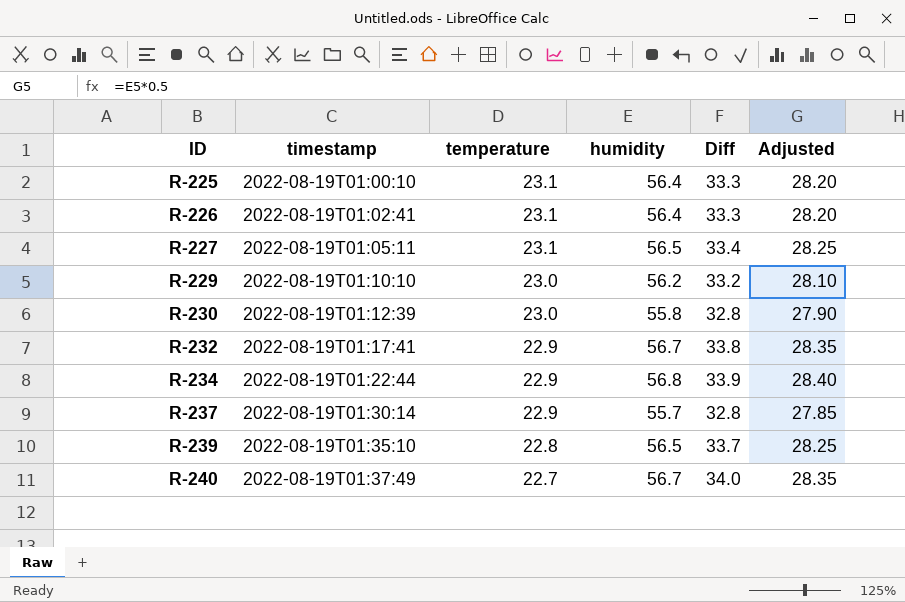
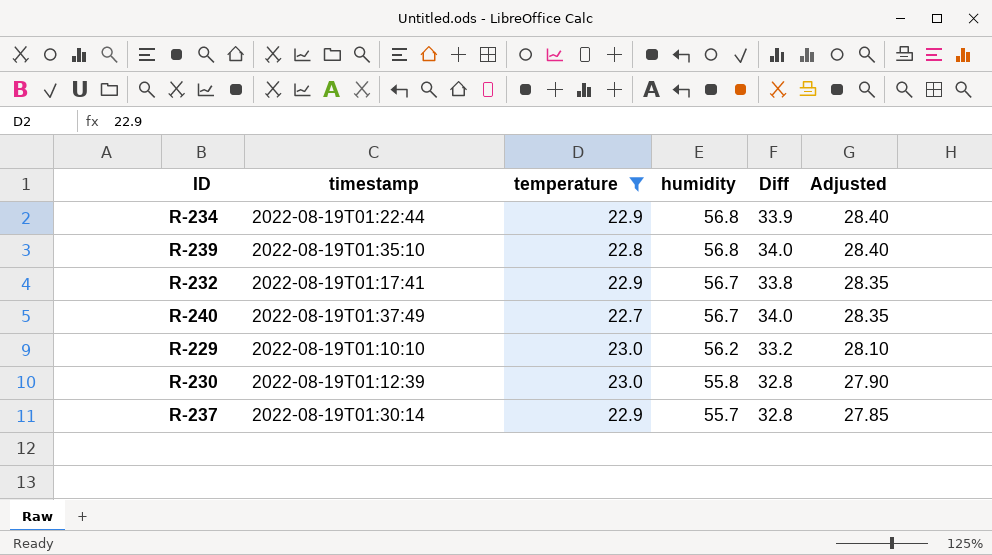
filter: none -> temperature != 23.1
row order: ID ascending -> humidity descending
R-239 | humidity: 56.5 -> 56.8
R-239 | Diff: 33.7 -> 34.0
R-239 | Adjusted: 28.25 -> 28.40

